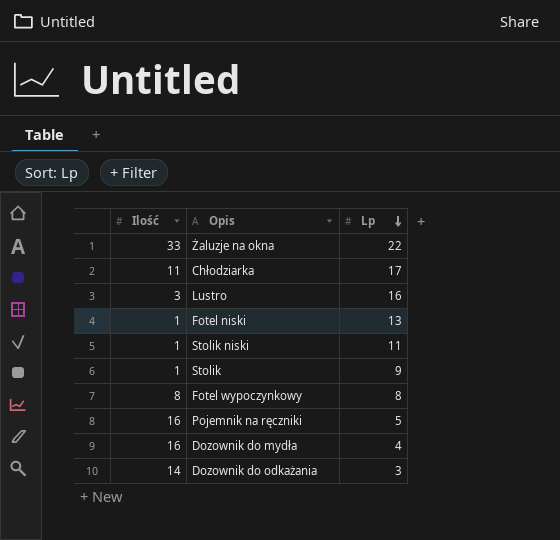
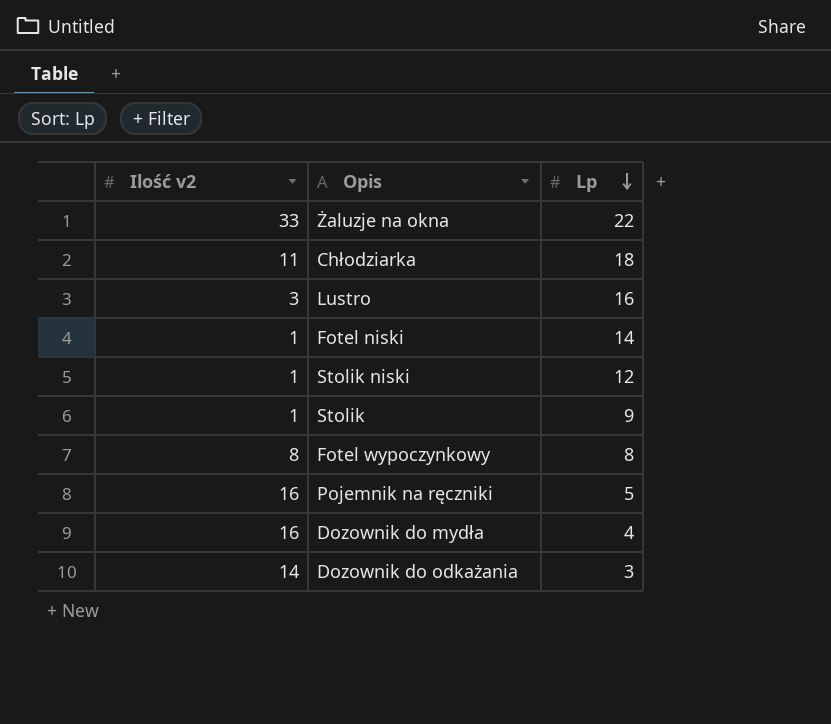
column name: Ilość -> Ilość v2
Chłodziarka | Lp: 17 -> 18
Fotel niski | Lp: 13 -> 14
Stolik niski | Lp: 11 -> 12

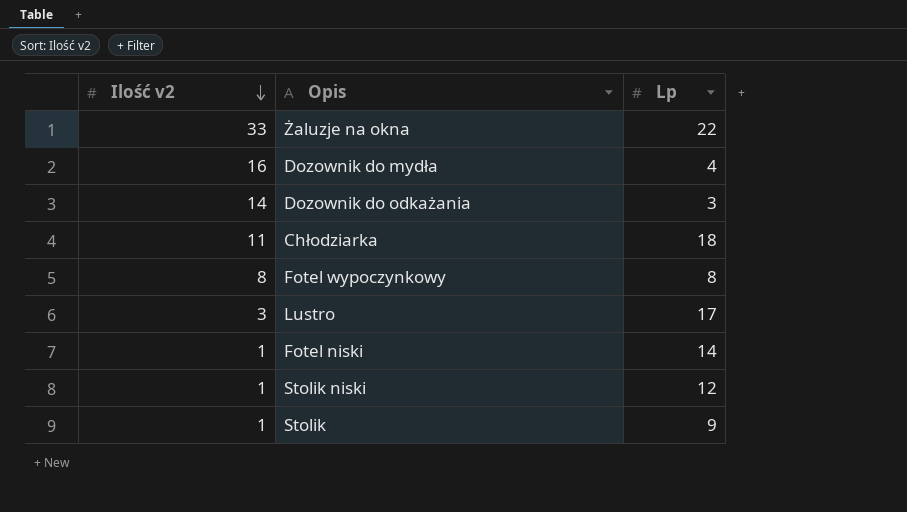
row order: Lp descending -> Ilość v2 descending
row Pojemnik na ręczniki: 16 | 5 -> none
Lustro | Lp: 16 -> 17

